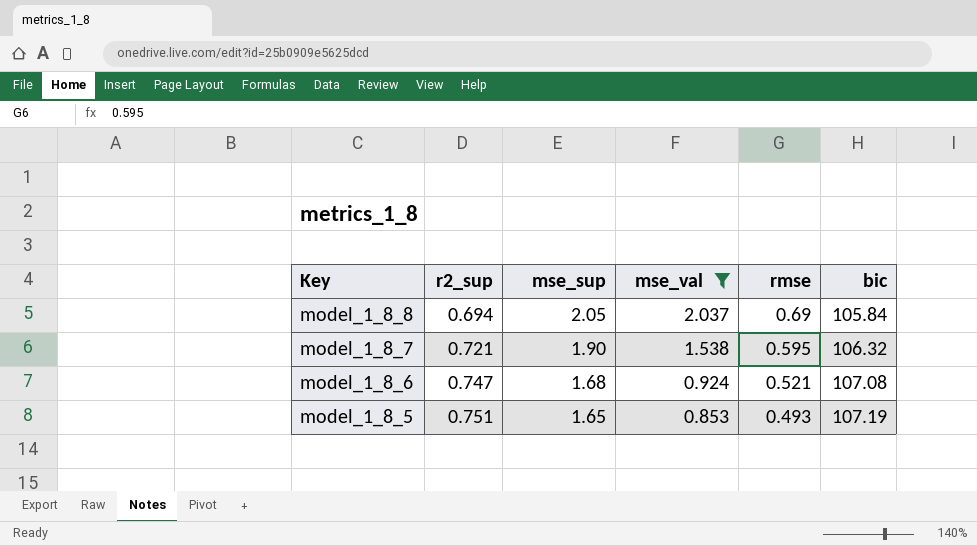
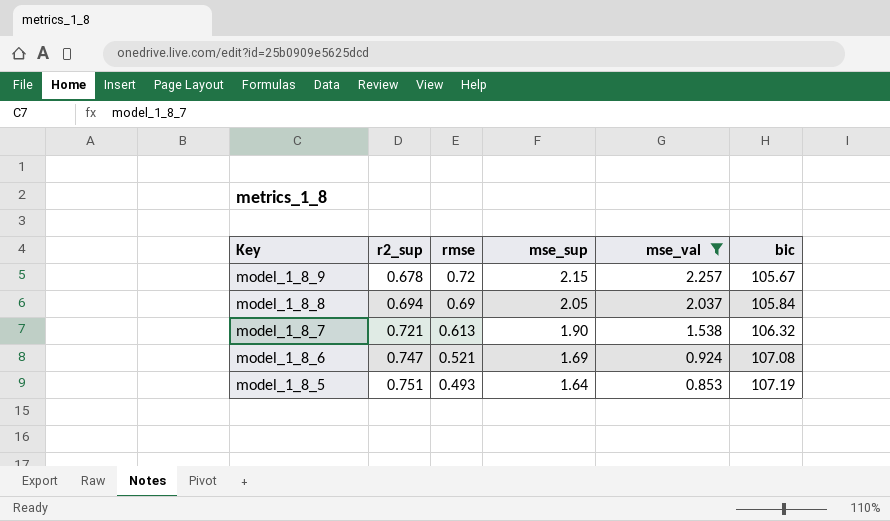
column rmse | position: 5 -> 3
row model_1_8_9: none -> 0.678 | 0.72 | 2.15 | 2.257 | 105.67
model_1_8_7 | rmse: 0.595 -> 0.613
model_1_8_6 | mse_sup: 1.68 -> 1.69
model_1_8_5 | mse_sup: 1.65 -> 1.64

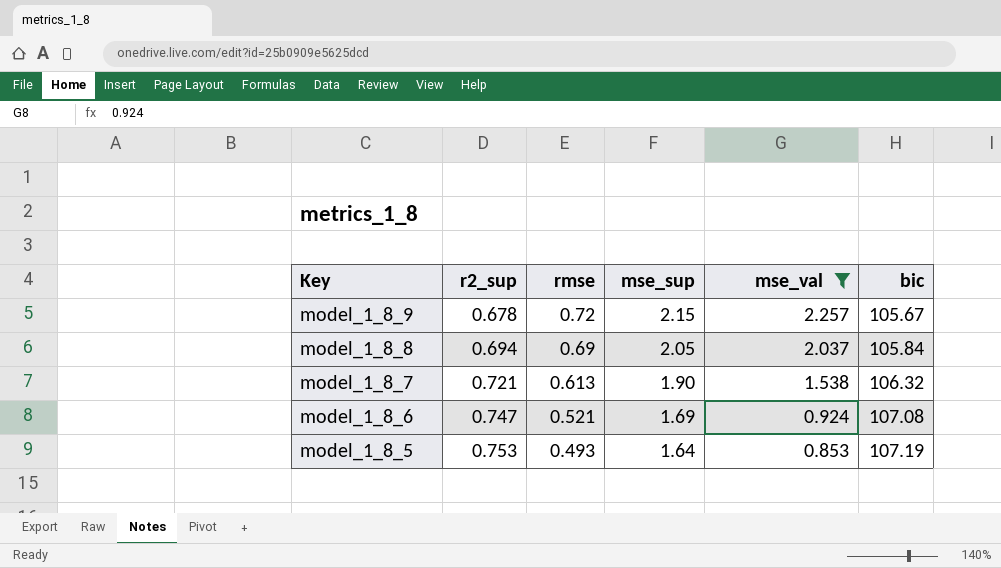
model_1_8_5 | r2_sup: 0.751 -> 0.753

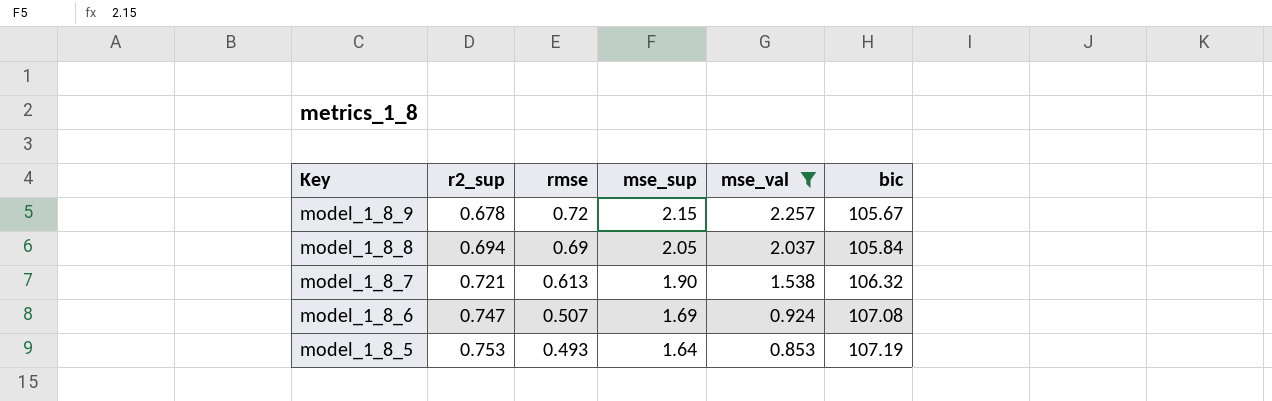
model_1_8_6 | rmse: 0.521 -> 0.507

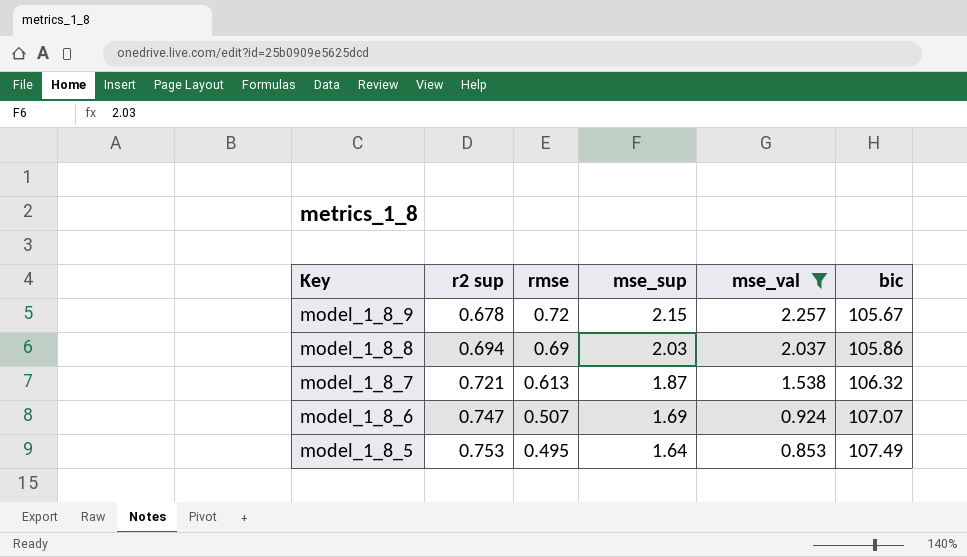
column name: r2_sup -> r2 sup
model_1_8_8 | mse_sup: 2.05 -> 2.03
model_1_8_8 | bic: 105.84 -> 105.86
model_1_8_7 | mse_sup: 1.90 -> 1.87
model_1_8_6 | bic: 107.08 -> 107.07
model_1_8_5 | rmse: 0.493 -> 0.495
model_1_8_5 | bic: 107.19 -> 107.49

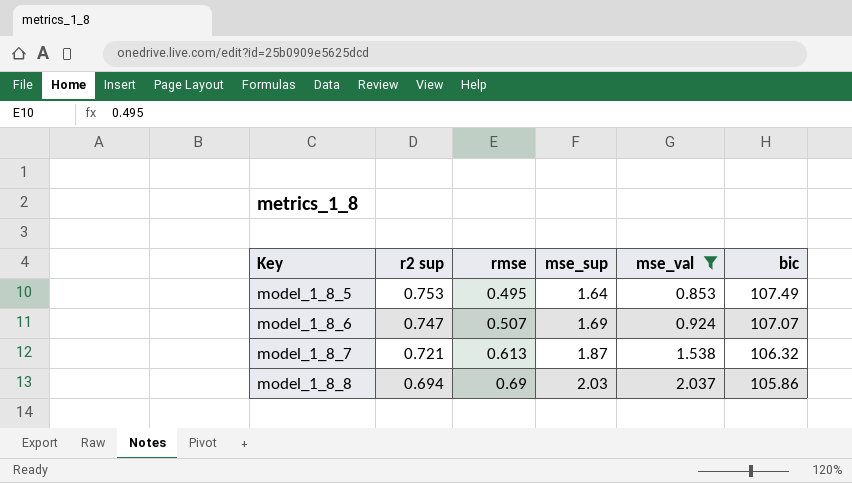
row order: Key descending -> Key ascending
row model_1_8_9: 0.678 | 0.72 | 2.15 | 2.257 | 105.67 -> none

